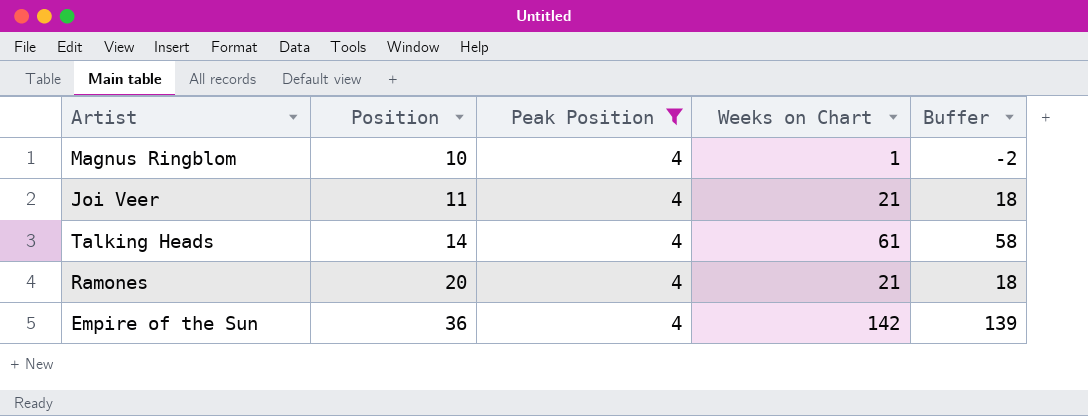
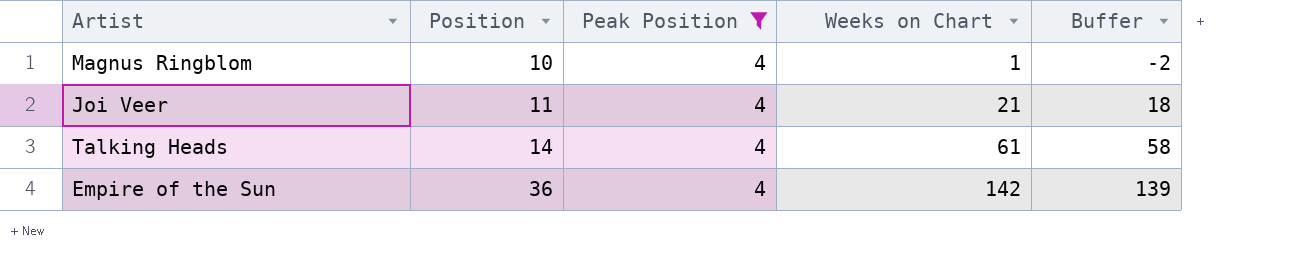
row Ramones: 20 | 4 | 21 | 18 -> none

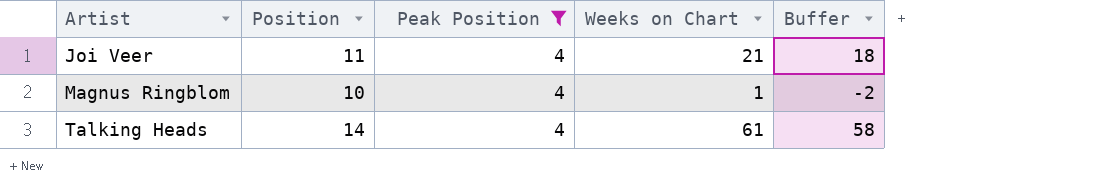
row order: Position ascending -> Artist ascending
row Empire of the Sun: 36 | 4 | 142 | 139 -> none

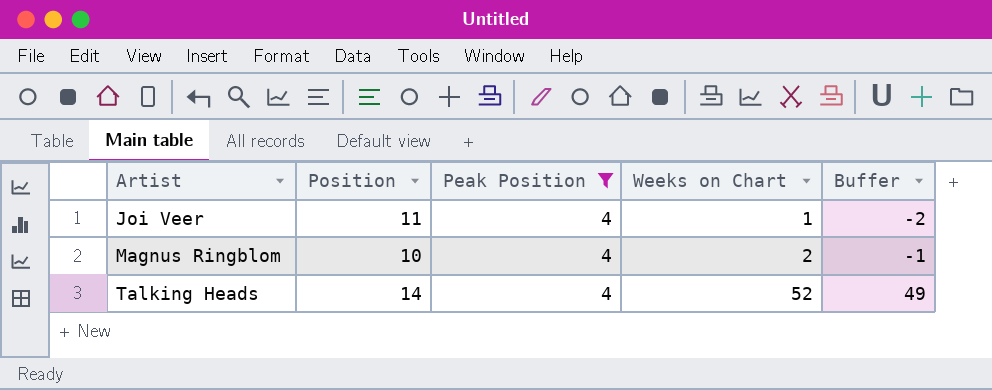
Joi Veer | Weeks on Chart: 21 -> 1
Joi Veer | Buffer: 18 -> -2
Magnus Ringblom | Weeks on Chart: 1 -> 2
Magnus Ringblom | Buffer: -2 -> -1
Talking Heads | Weeks on Chart: 61 -> 52
Talking Heads | Buffer: 58 -> 49

